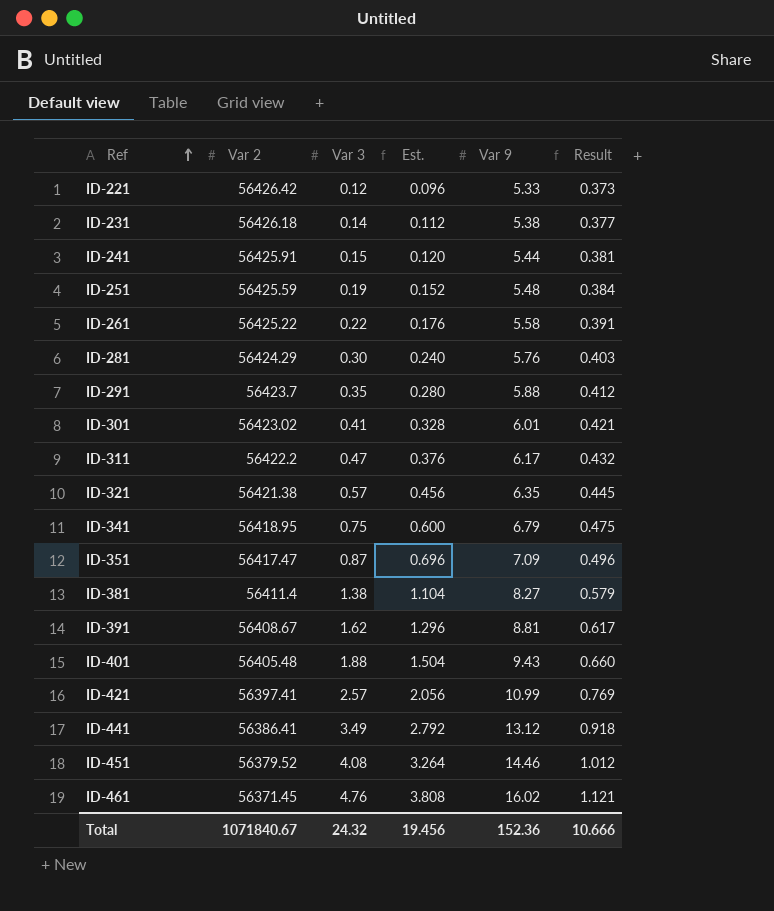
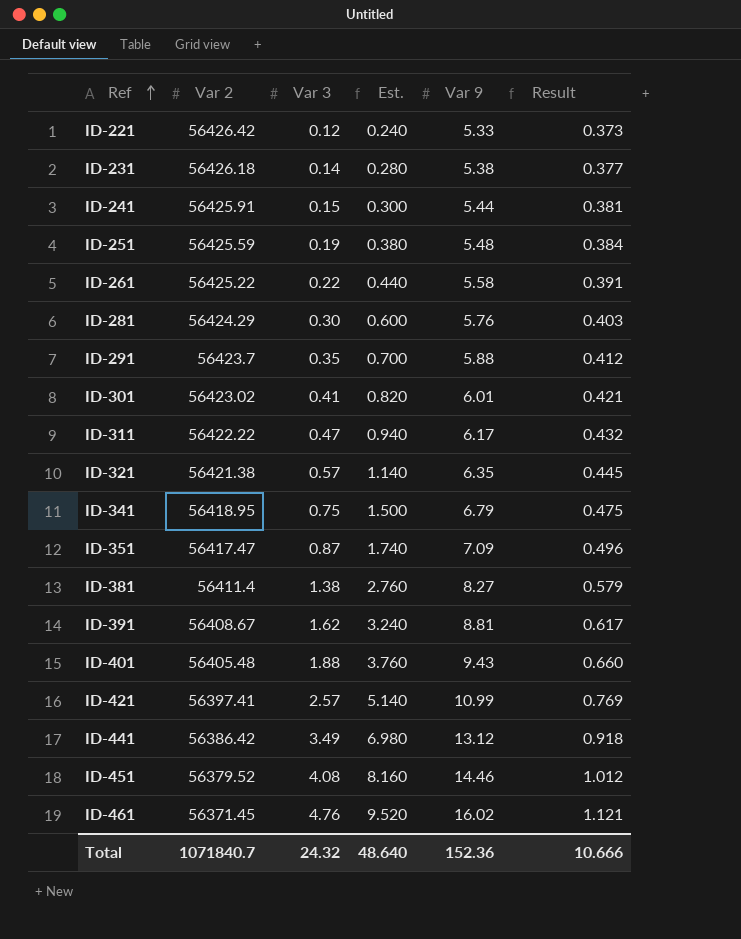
column Est. | formula: [Var 3] * 0.8 -> [Var 3] * 2
ID-311 | Var 2: 56422.2 -> 56422.22
ID-441 | Var 2: 56386.41 -> 56386.42
Total | Var 2: 1071840.67 -> 1071840.7
Total | Est.: 19.456 -> 48.640

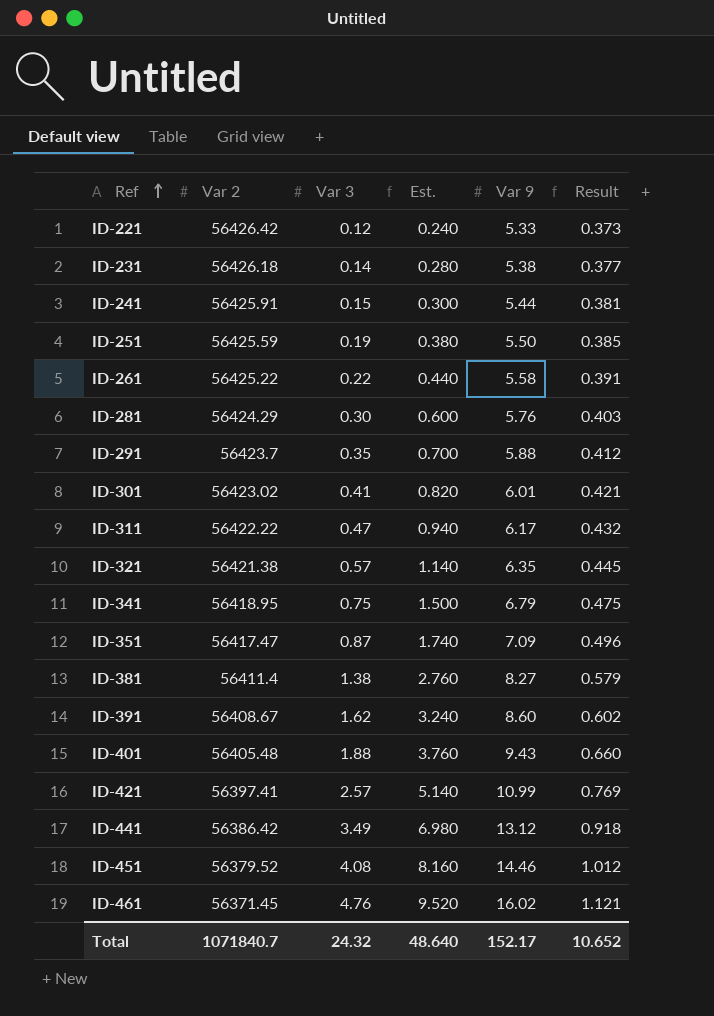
ID-251 | Var 9: 5.48 -> 5.50
ID-251 | Result: 0.384 -> 0.385
ID-391 | Var 9: 8.81 -> 8.60
ID-391 | Result: 0.617 -> 0.602
Total | Var 9: 152.36 -> 152.17
Total | Result: 10.666 -> 10.652

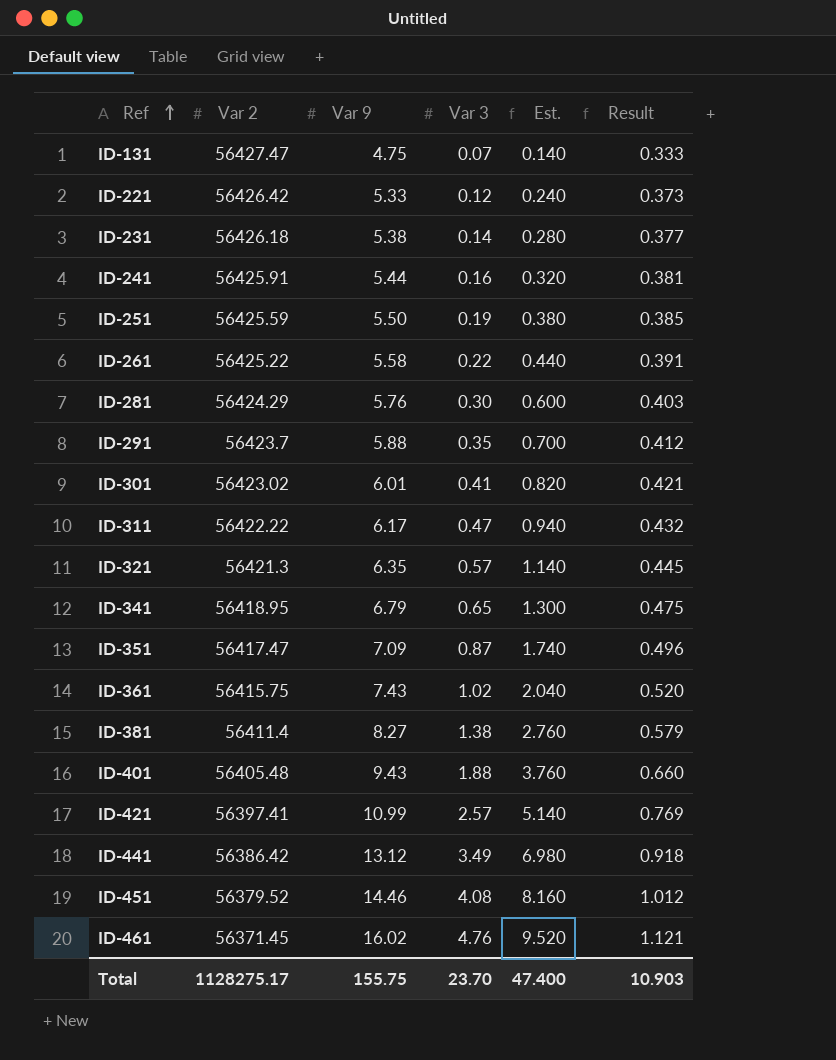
column Var 9 | position: 5 -> 3
row ID-391: 56408.67 | 1.62 | 3.240 | 8.60 | 0.602 -> none
row ID-131: none -> 56427.47 | 4.75 | 0.07 | 0.140 | 0.333
ID-241 | Var 3: 0.15 -> 0.16
ID-241 | Est.: 0.300 -> 0.320
ID-321 | Var 2: 56421.38 -> 56421.3
ID-341 | Var 3: 0.75 -> 0.65
ID-341 | Est.: 1.500 -> 1.300
row ID-361: none -> 56415.75 | 7.43 | 1.02 | 2.040 | 0.520
Total | Var 2: 1071840.7 -> 1128275.17
Total | Var 9: 152.17 -> 155.75
Total | Var 3: 24.32 -> 23.70
Total | Est.: 48.640 -> 47.400
Total | Result: 10.652 -> 10.903

